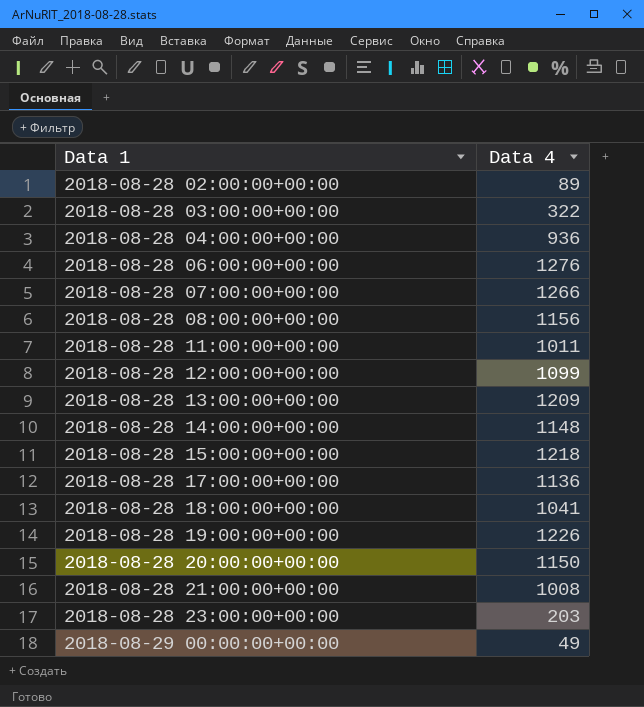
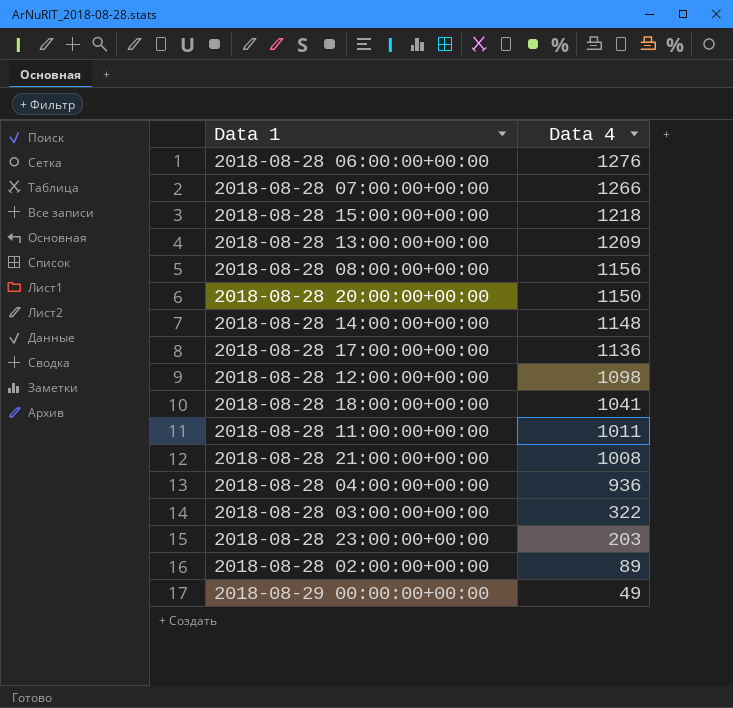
row order: Data 1 ascending -> Data 4 descending
row 2018-08-28 19:00:00+00:00: 1226 -> none
2018-08-28 12:00:00+00:00 | Data 4: 1099 -> 1098

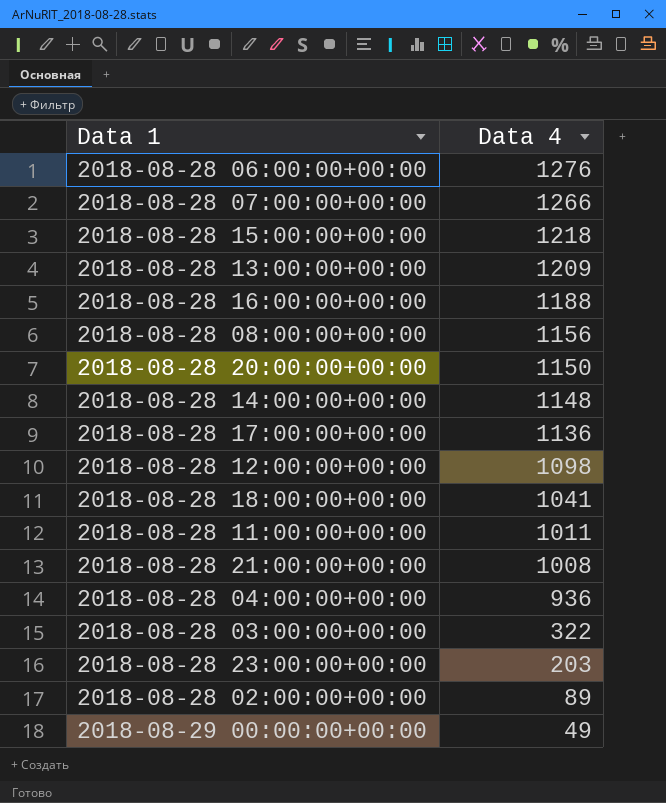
row 2018-08-28 16:00:00+00:00: none -> 1188

